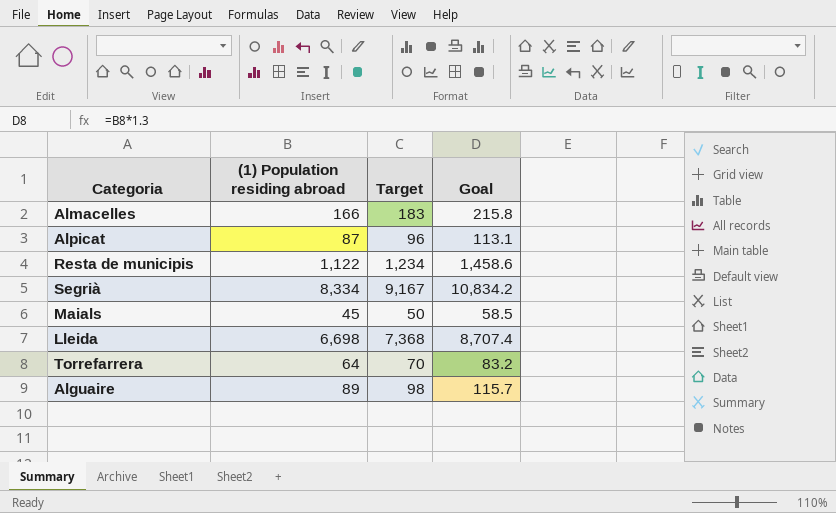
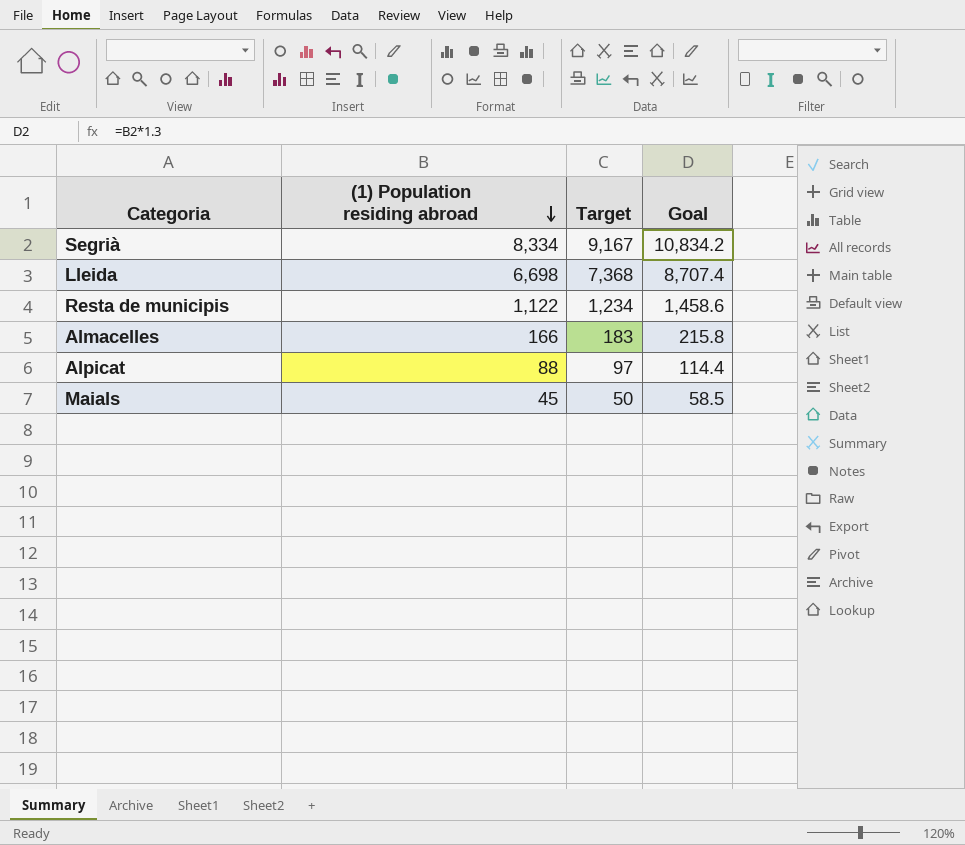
row order: none -> (1) Population residing abroad descending
row Torrefarrera: 64 | 70 | 83.2 -> none
row Alguaire: 89 | 98 | 115.7 -> none
Alpicat | (1) Population residing abroad: 87 -> 88
Alpicat | Target: 96 -> 97
Alpicat | Goal: 113.1 -> 114.4

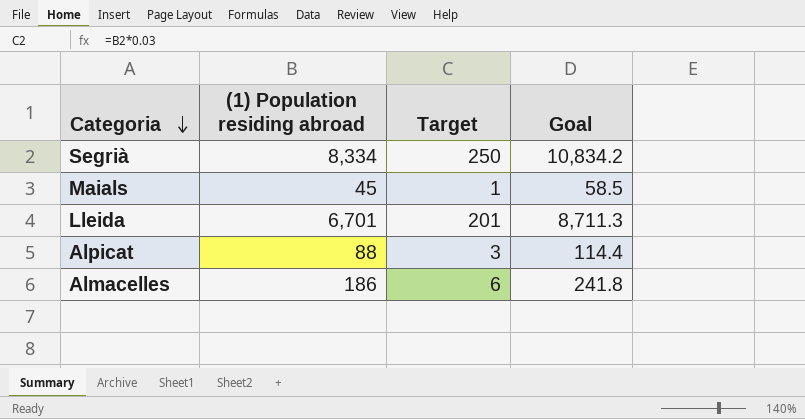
row order: (1) Population residing abroad descending -> Categoria descending
column Target | formula: [(1) Population residing abroad] * 1.1 -> [(1) Population residing abroad] * 0.03
row Resta de municipis: 1,122 | 1,234 | 1,458.6 -> none
Lleida | (1) Population residing abroad: 6,698 -> 6,701
Lleida | Goal: 8,707.4 -> 8,711.3
Almacelles | (1) Population residing abroad: 166 -> 186
Almacelles | Goal: 215.8 -> 241.8

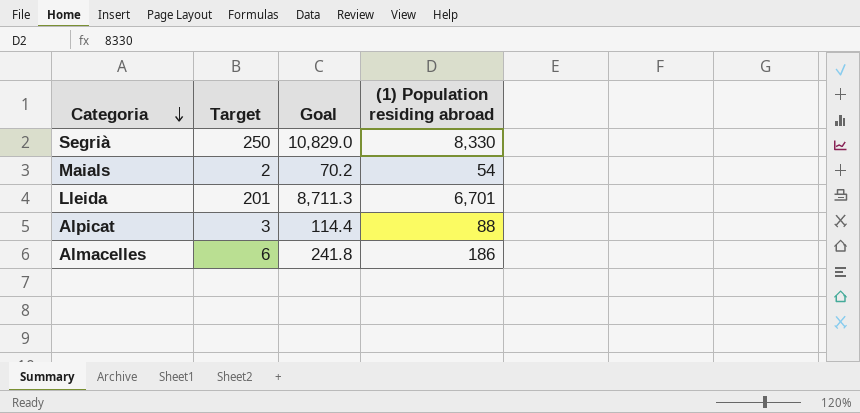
column (1) Population residing abroad | position: 2 -> 4
Segrià | Goal: 10,834.2 -> 10,829.0
Segrià | (1) Population residing abroad: 8,334 -> 8,330
Maials | Target: 1 -> 2
Maials | Goal: 58.5 -> 70.2
Maials | (1) Population residing abroad: 45 -> 54

